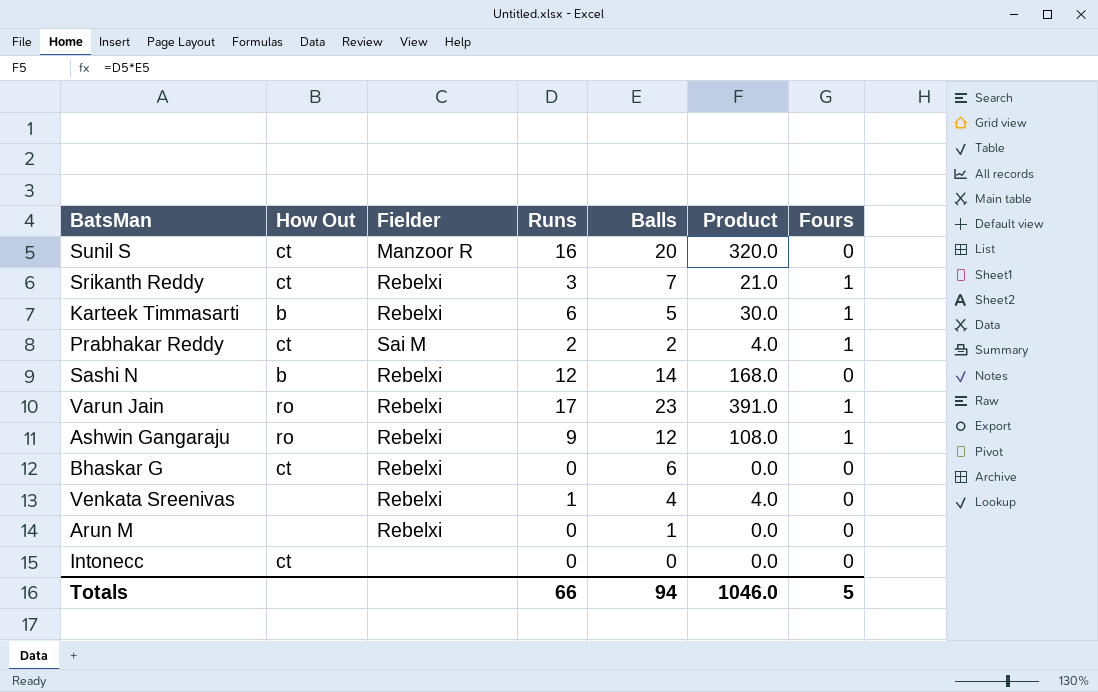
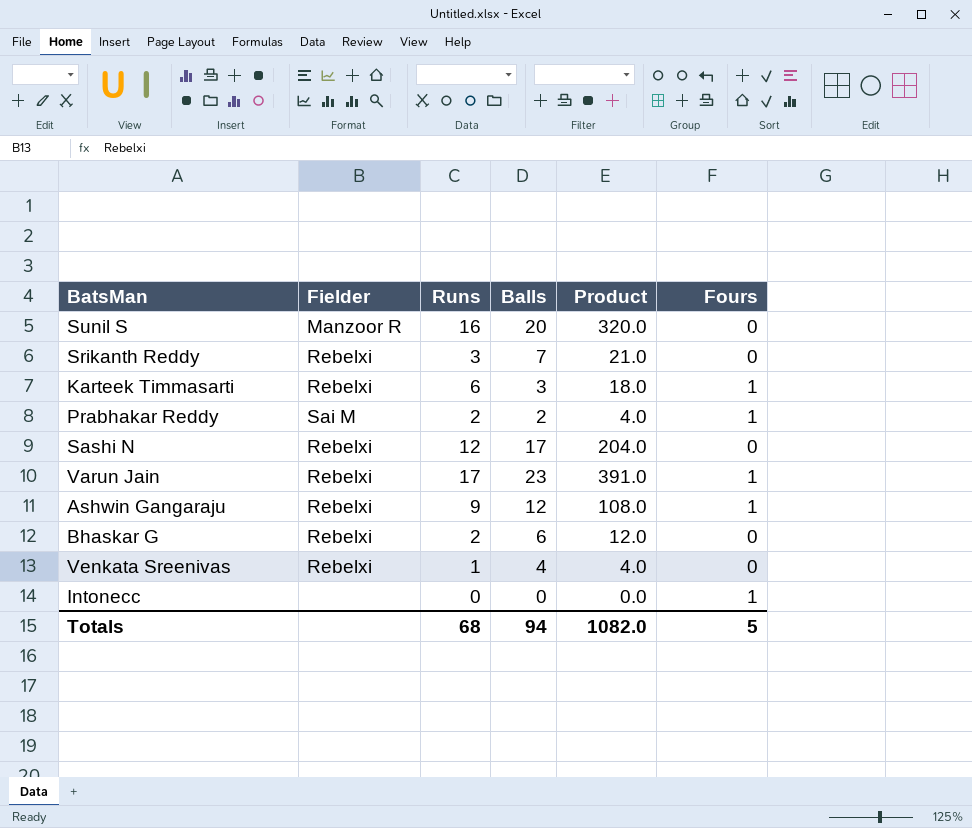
column How Out | position: 2 -> none
row Arun M: none | Rebelxi | 0 | 1 | 0.0 | 0 -> none
Srikanth Reddy | Fours: 1 -> 0
Karteek Timmasarti | Balls: 5 -> 3
Karteek Timmasarti | Product: 30.0 -> 18.0
Sashi N | Balls: 14 -> 17
Sashi N | Product: 168.0 -> 204.0
Bhaskar G | Runs: 0 -> 2
Bhaskar G | Product: 0.0 -> 12.0
Intonecc | Fours: 0 -> 1
Totals | Runs: 66 -> 68
Totals | Product: 1046.0 -> 1082.0

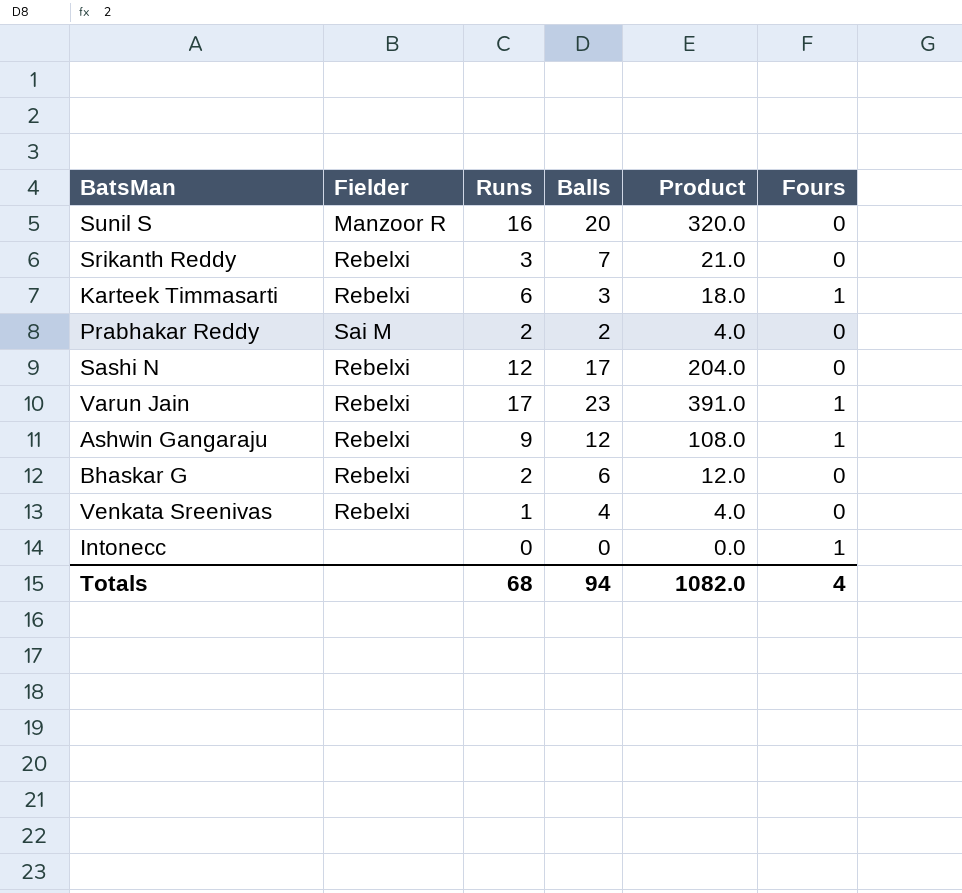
Prabhakar Reddy | Fours: 1 -> 0
Totals | Fours: 5 -> 4

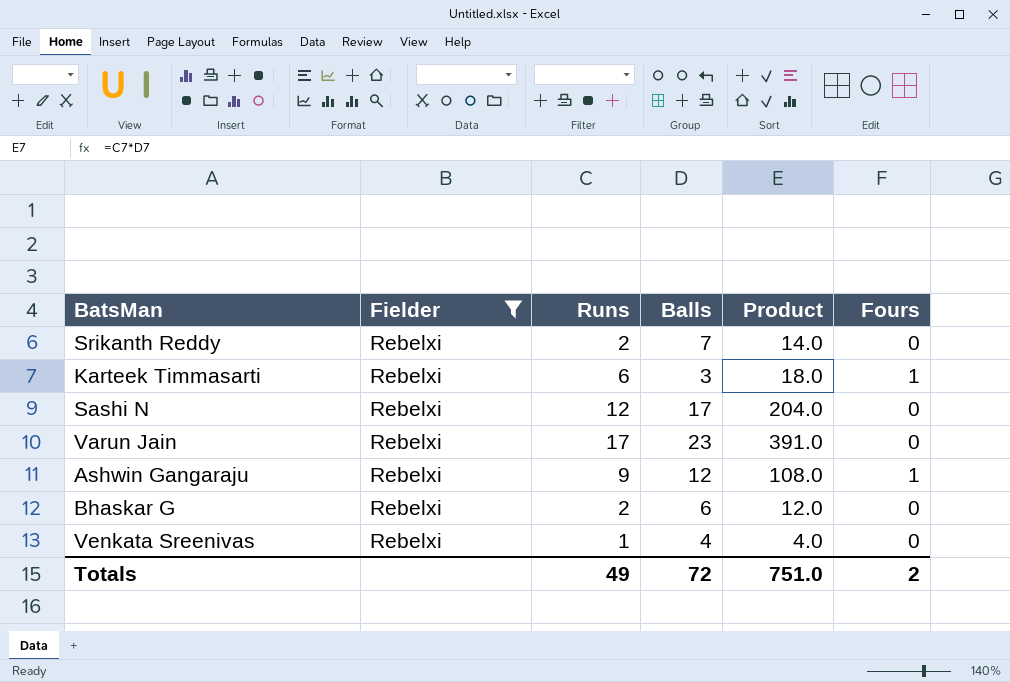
filter: none -> Fielder = Rebelxi
Srikanth Reddy | Runs: 3 -> 2
Srikanth Reddy | Product: 21.0 -> 14.0
Varun Jain | Fours: 1 -> 0
Totals | Runs: 68 -> 49
Totals | Balls: 94 -> 72
Totals | Product: 1082.0 -> 751.0
Totals | Fours: 4 -> 2

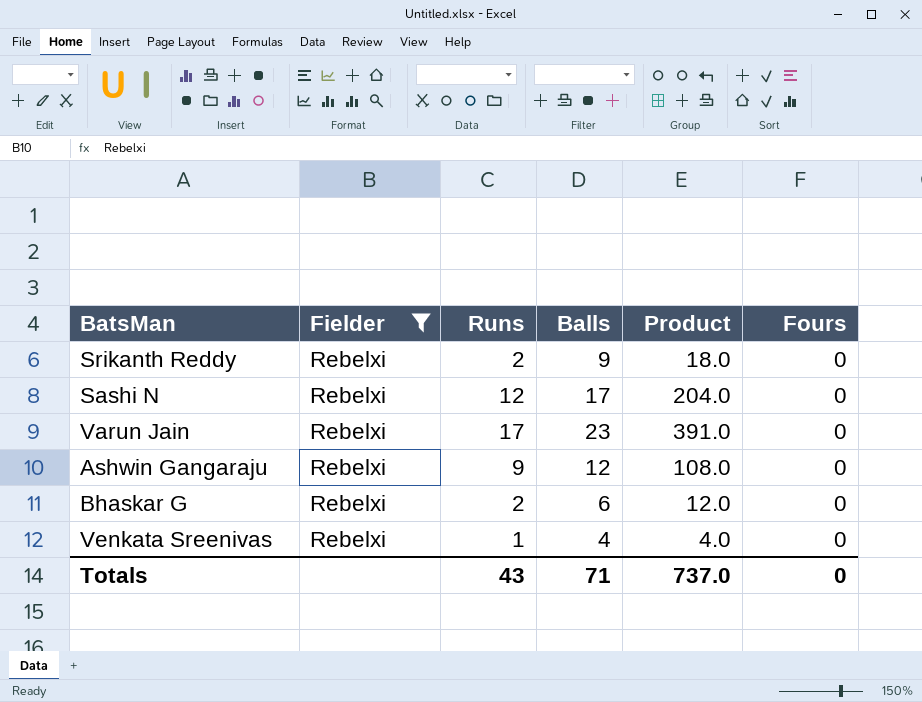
row Karteek Timmasarti: Rebelxi | 6 | 3 | 18.0 | 1 -> none
Srikanth Reddy | Balls: 7 -> 9
Srikanth Reddy | Product: 14.0 -> 18.0
Ashwin Gangaraju | Fours: 1 -> 0
Totals | Runs: 49 -> 43
Totals | Balls: 72 -> 71
Totals | Product: 751.0 -> 737.0
Totals | Fours: 2 -> 0

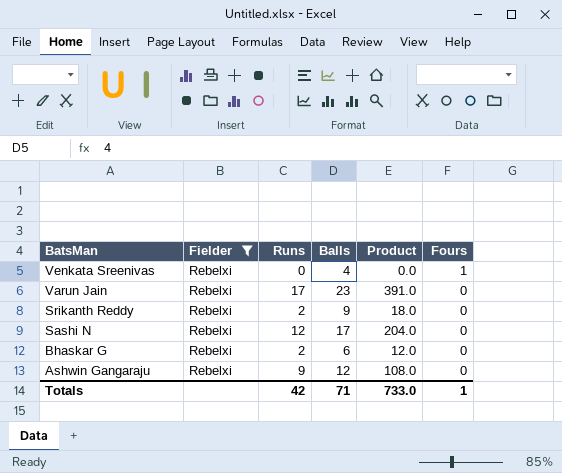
row order: none -> BatsMan descending
Venkata Sreenivas | Runs: 1 -> 0
Venkata Sreenivas | Product: 4.0 -> 0.0
Venkata Sreenivas | Fours: 0 -> 1
Totals | Runs: 43 -> 42
Totals | Product: 737.0 -> 733.0
Totals | Fours: 0 -> 1

